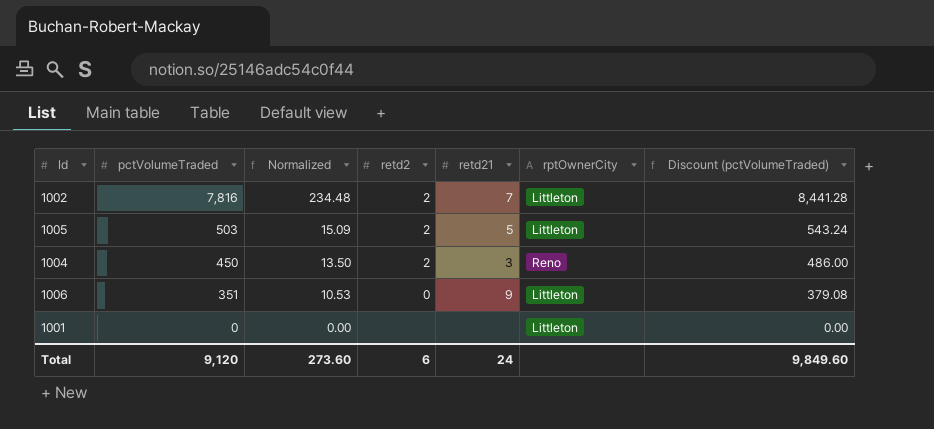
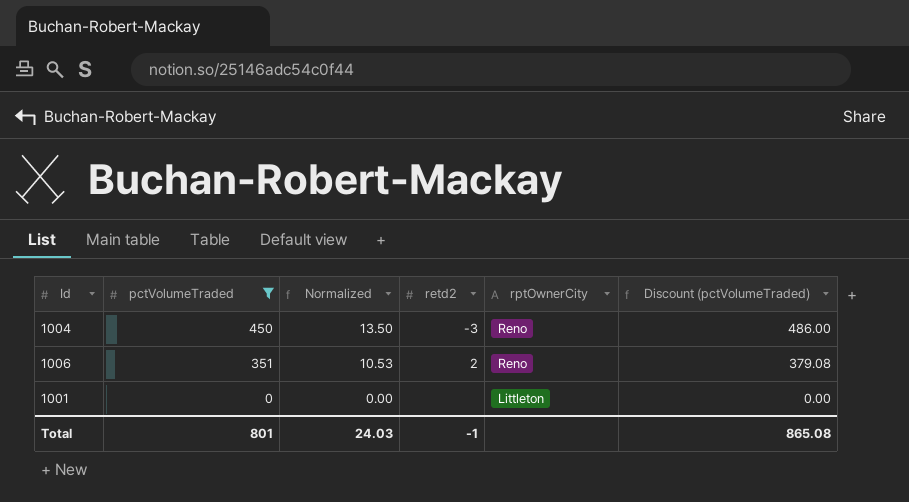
filter: none -> pctVolumeTraded <= 450
column retd21 | position: 5 -> none
1004 | retd2: 2 -> -3
1006 | retd2: 0 -> 2
1006 | rptOwnerCity: Littleton -> Reno
Total | pctVolumeTraded: 9,120 -> 801
Total | Normalized: 273.60 -> 24.03
Total | retd2: 6 -> -1
Total | Discount (pctVolumeTraded): 9,849.60 -> 865.08

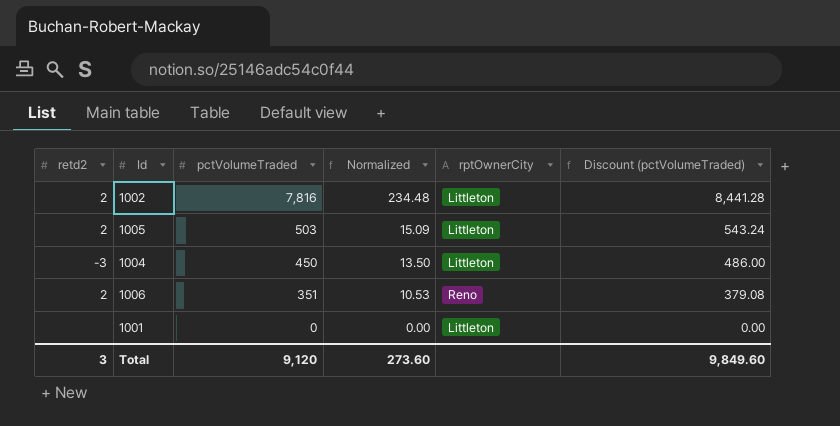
filter: pctVolumeTraded <= 450 -> none
column retd2 | position: 4 -> 1
1004 | rptOwnerCity: Reno -> Littleton
Total | retd2: -1 -> 3
Total | pctVolumeTraded: 801 -> 9,120
Total | Normalized: 24.03 -> 273.60
Total | Discount (pctVolumeTraded): 865.08 -> 9,849.60

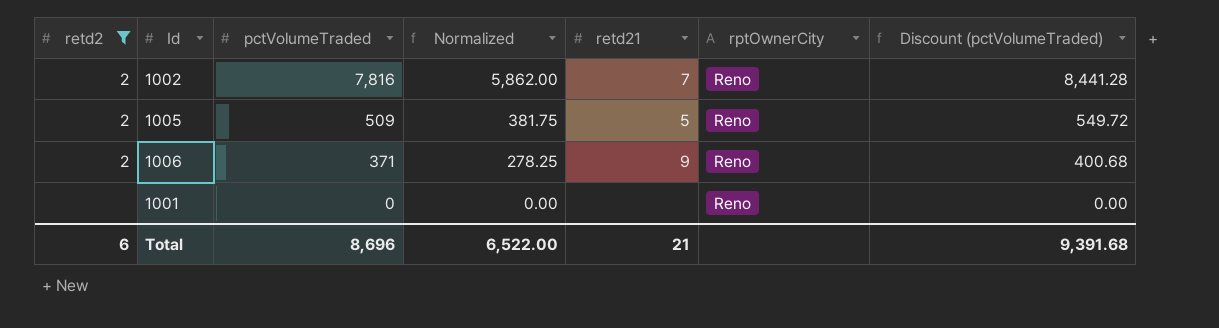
filter: none -> retd2 != -3
column Normalized | formula: [pctVolumeTraded] * 0.03 -> [pctVolumeTraded] * 0.75
column retd21 | position: none -> 5
1002 | rptOwnerCity: Littleton -> Reno
1005 | pctVolumeTraded: 503 -> 509
1005 | rptOwnerCity: Littleton -> Reno
1005 | Discount (pctVolumeTraded): 543.24 -> 549.72
1006 | pctVolumeTraded: 351 -> 371
1006 | Discount (pctVolumeTraded): 379.08 -> 400.68
1001 | rptOwnerCity: Littleton -> Reno
Total | retd2: 3 -> 6
Total | pctVolumeTraded: 9,120 -> 8,696
Total | Normalized: 273.60 -> 6,522.00
Total | Discount (pctVolumeTraded): 9,849.60 -> 9,391.68

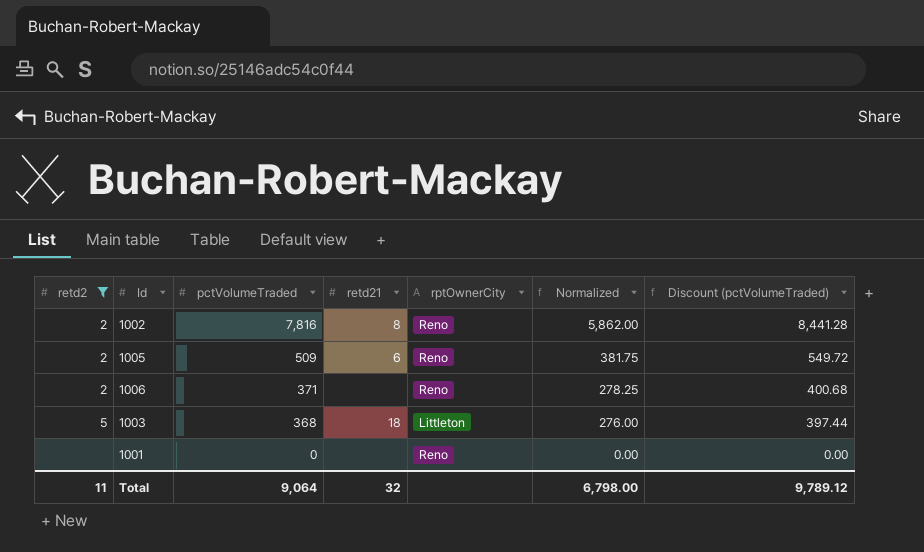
column Normalized | position: 4 -> 6
1002 | retd21: 7 -> 8
1005 | retd21: 5 -> 6
1006 | retd21: 9 -> none
row 1003: none -> 5 | 368 | 18 | Littleton | 276.00 | 397.44
Total | retd2: 6 -> 11
Total | pctVolumeTraded: 8,696 -> 9,064
Total | retd21: 21 -> 32
Total | Normalized: 6,522.00 -> 6,798.00
Total | Discount (pctVolumeTraded): 9,391.68 -> 9,789.12

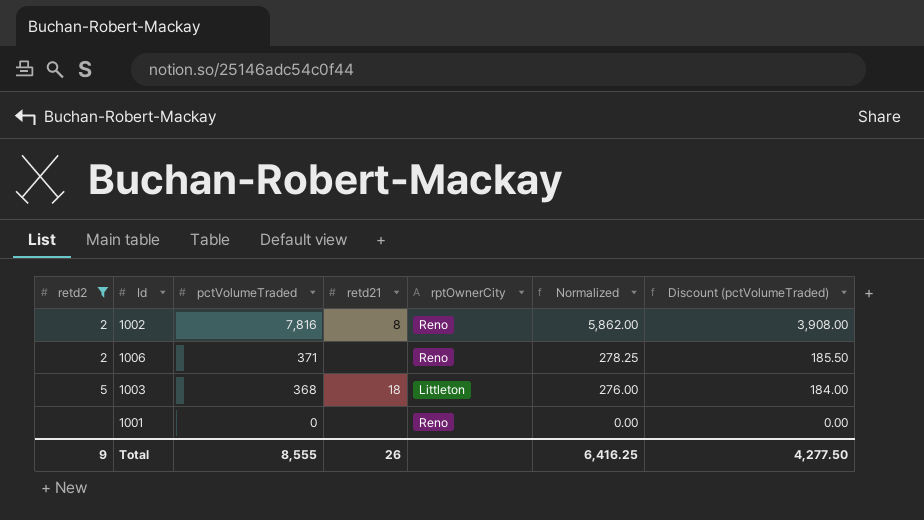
column Discount (pctVolumeTraded) | formula: [pctVolumeTraded] * 1.08 -> [pctVolumeTraded] * 0.5
row 1005: 2 | 509 | 6 | Reno | 381.75 | 549.72 -> none
Total | retd2: 11 -> 9
Total | pctVolumeTraded: 9,064 -> 8,555
Total | retd21: 32 -> 26
Total | Normalized: 6,798.00 -> 6,416.25
Total | Discount (pctVolumeTraded): 9,789.12 -> 4,277.50

